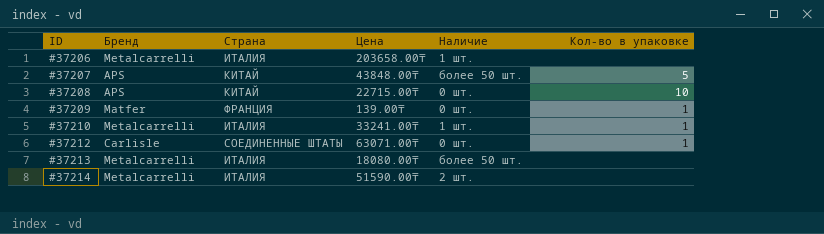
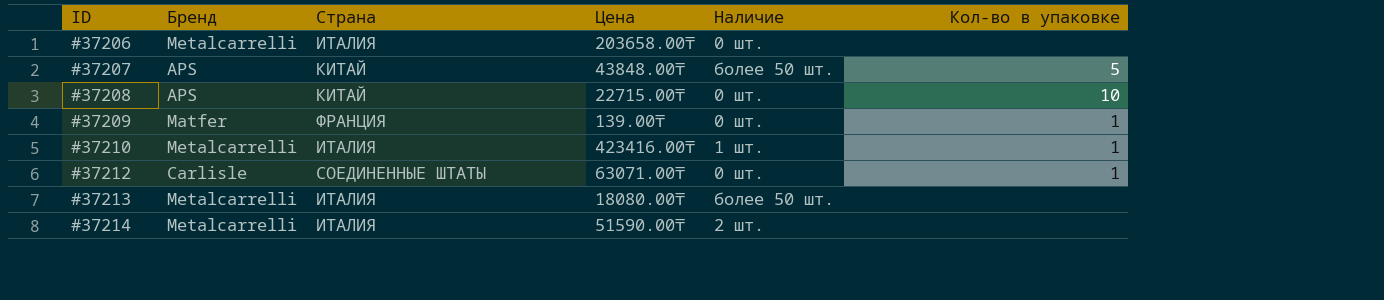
#37206 | Наличие: 1 шт. -> 0 шт.
#37210 | Цена: 33241.00₸ -> 423416.00₸

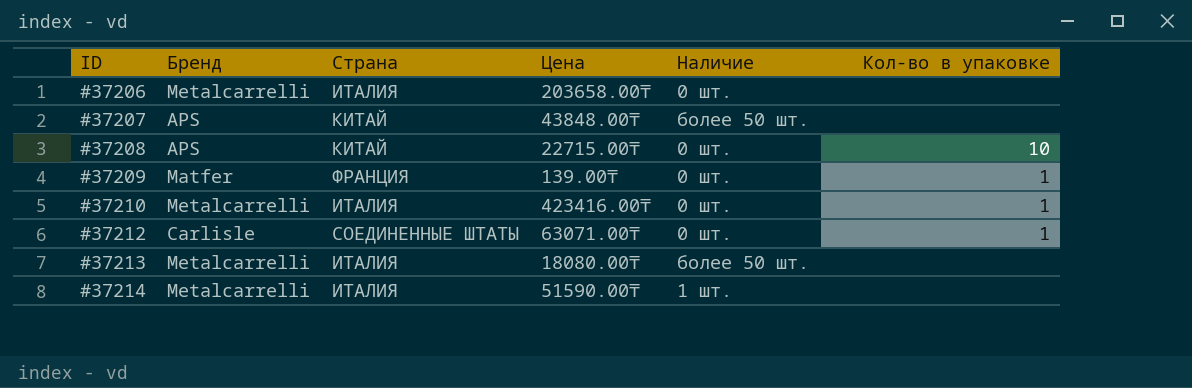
#37207 | Кол-во в упаковке: 5 -> none
#37210 | Наличие: 1 шт. -> 0 шт.
#37214 | Наличие: 2 шт. -> 1 шт.

